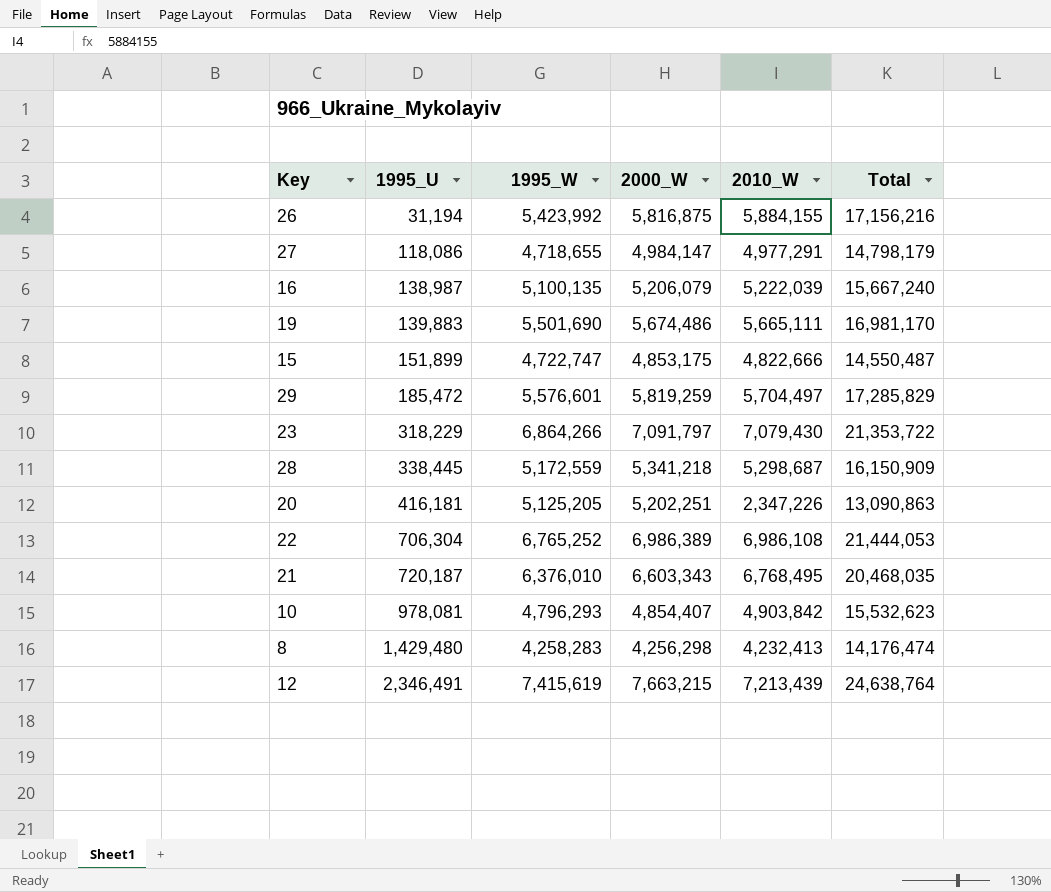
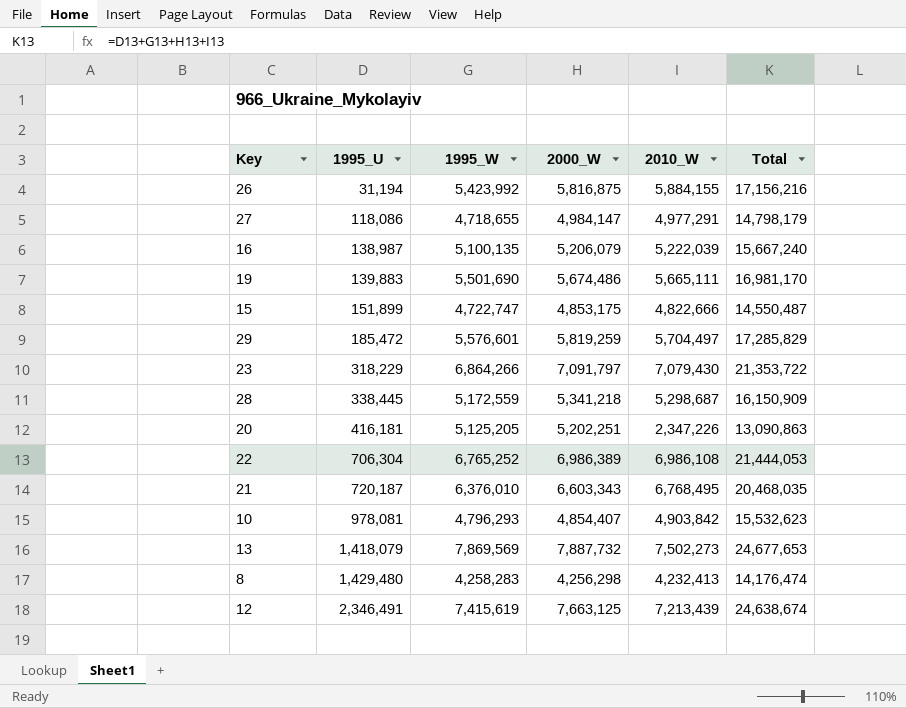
row 13: none -> 1,418,079 | 7,869,569 | 7,887,732 | 7,502,273 | 24,677,653
12 | 2000_W: 7,663,215 -> 7,663,125
12 | Total: 24,638,764 -> 24,638,674

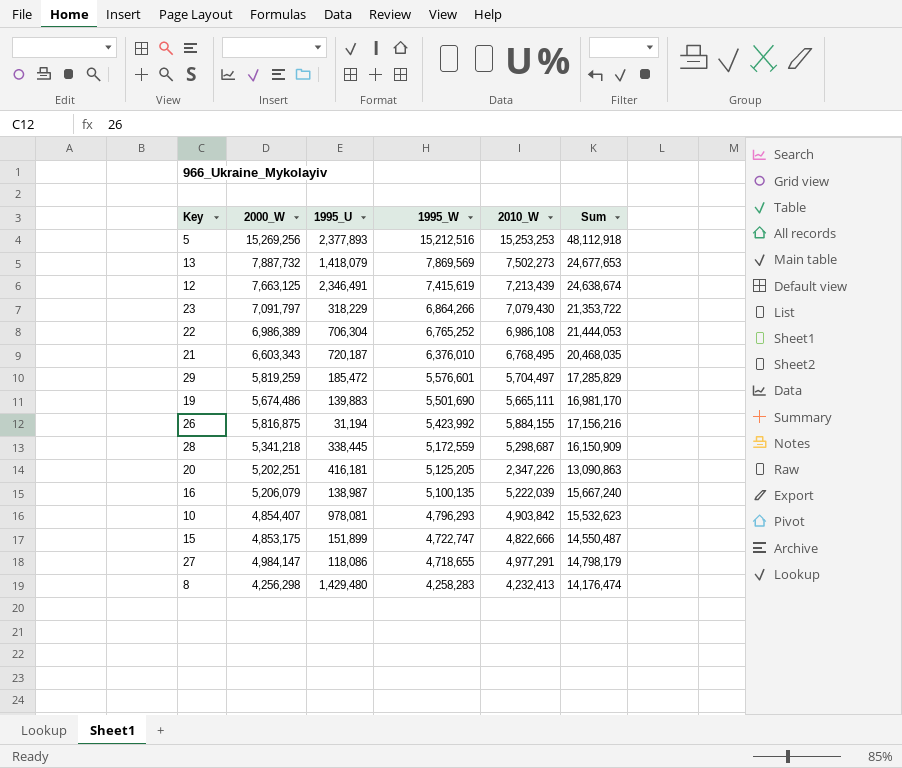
row order: 1995_U ascending -> 1995_W descending
column 2000_W | position: 4 -> 2
column name: Total -> Sum
row 5: none -> 15,269,256 | 2,377,893 | 15,212,516 | 15,253,253 | 48,112,918

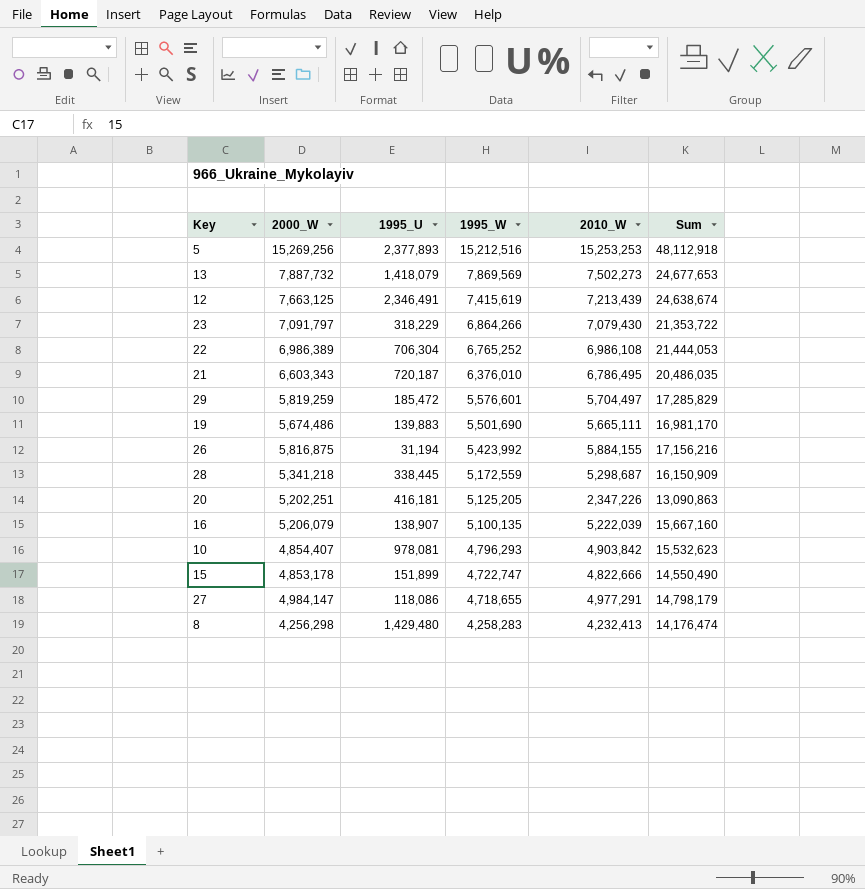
21 | 2010_W: 6,768,495 -> 6,786,495
21 | Sum: 20,468,035 -> 20,486,035
16 | 1995_U: 138,987 -> 138,907
16 | Sum: 15,667,240 -> 15,667,160
15 | 2000_W: 4,853,175 -> 4,853,178
15 | Sum: 14,550,487 -> 14,550,490

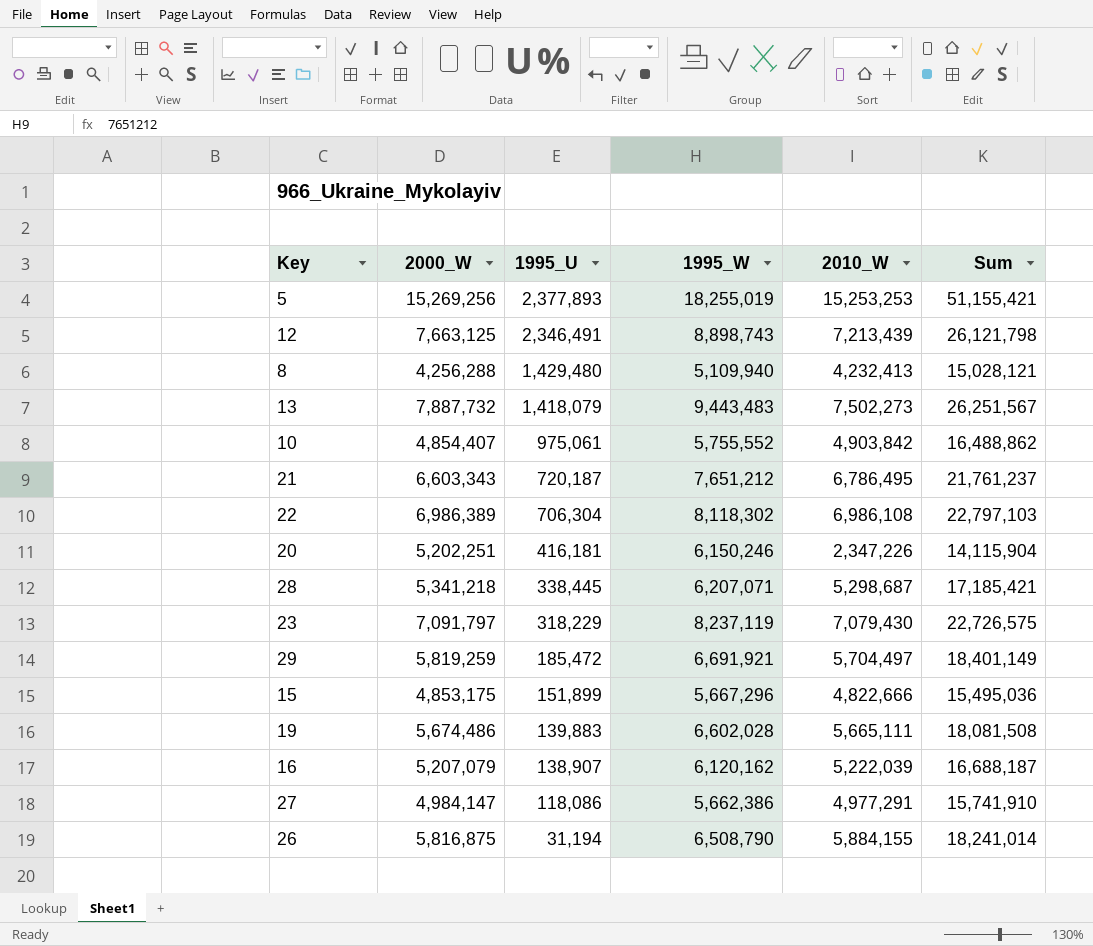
row order: 1995_W descending -> 1995_U descending
5 | 1995_W: 15,212,516 -> 18,255,019
5 | Sum: 48,112,918 -> 51,155,421
12 | 1995_W: 7,415,619 -> 8,898,743
12 | Sum: 24,638,674 -> 26,121,798
8 | 2000_W: 4,256,298 -> 4,256,288
8 | 1995_W: 4,258,283 -> 5,109,940
8 | Sum: 14,176,474 -> 15,028,121
13 | 1995_W: 7,869,569 -> 9,443,483
13 | Sum: 24,677,653 -> 26,251,567
10 | 1995_U: 978,081 -> 975,061
10 | 1995_W: 4,796,293 -> 5,755,552
10 | Sum: 15,532,623 -> 16,488,862
21 | 1995_W: 6,376,010 -> 7,651,212
21 | Sum: 20,486,035 -> 21,761,237
22 | 1995_W: 6,765,252 -> 8,118,302
22 | Sum: 21,444,053 -> 22,797,103
20 | 1995_W: 5,125,205 -> 6,150,246
20 | Sum: 13,090,863 -> 14,115,904
28 | 1995_W: 5,172,559 -> 6,207,071
28 | Sum: 16,150,909 -> 17,185,421
23 | 1995_W: 6,864,266 -> 8,237,119
23 | Sum: 21,353,722 -> 22,726,575
29 | 1995_W: 5,576,601 -> 6,691,921
29 | Sum: 17,285,829 -> 18,401,149
15 | 2000_W: 4,853,178 -> 4,853,175
15 | 1995_W: 4,722,747 -> 5,667,296
15 | Sum: 14,550,490 -> 15,495,036
19 | 1995_W: 5,501,690 -> 6,602,028
19 | Sum: 16,981,170 -> 18,081,508
16 | 2000_W: 5,206,079 -> 5,207,079
16 | 1995_W: 5,100,135 -> 6,120,162
16 | Sum: 15,667,160 -> 16,688,187
27 | 1995_W: 4,718,655 -> 5,662,386
27 | Sum: 14,798,179 -> 15,741,910
26 | 1995_W: 5,423,992 -> 6,508,790
26 | Sum: 17,156,216 -> 18,241,014

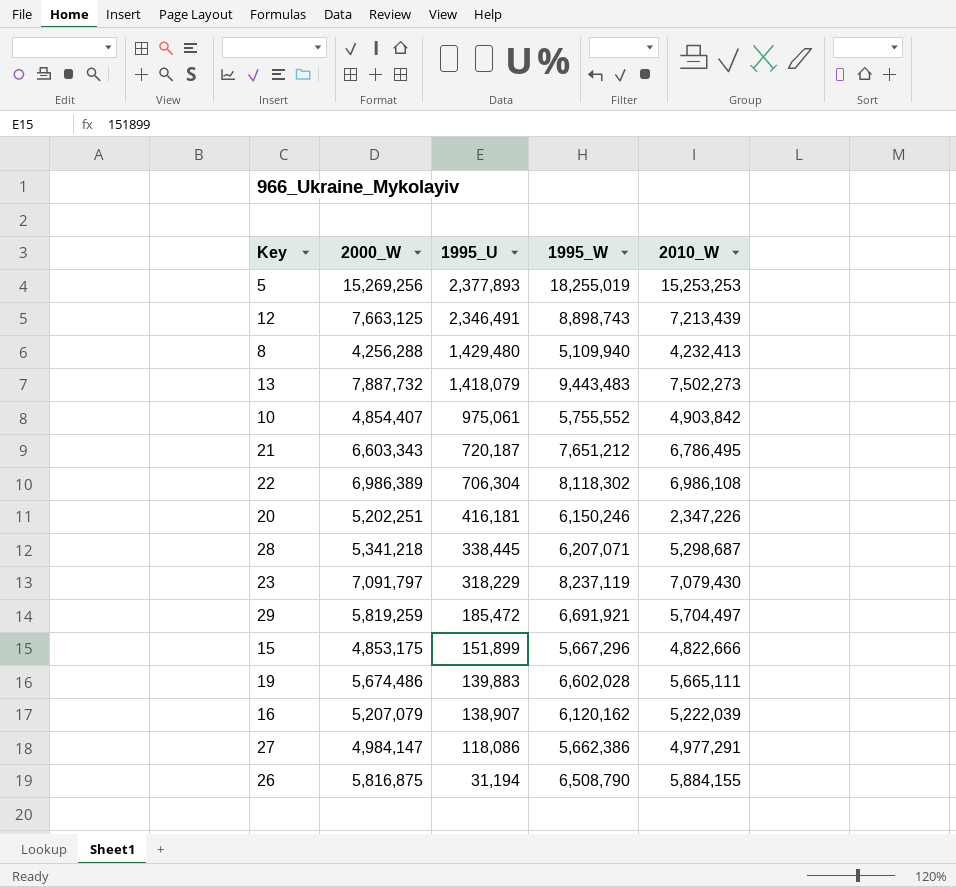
column Sum | formula: [2000_W] + [1995_U] + [1995_W] + [2010_W] -> none

